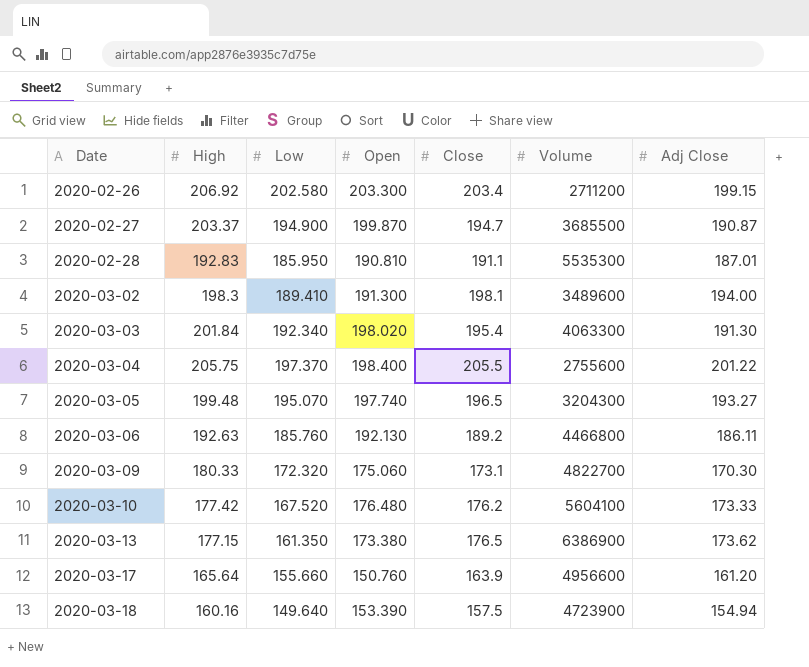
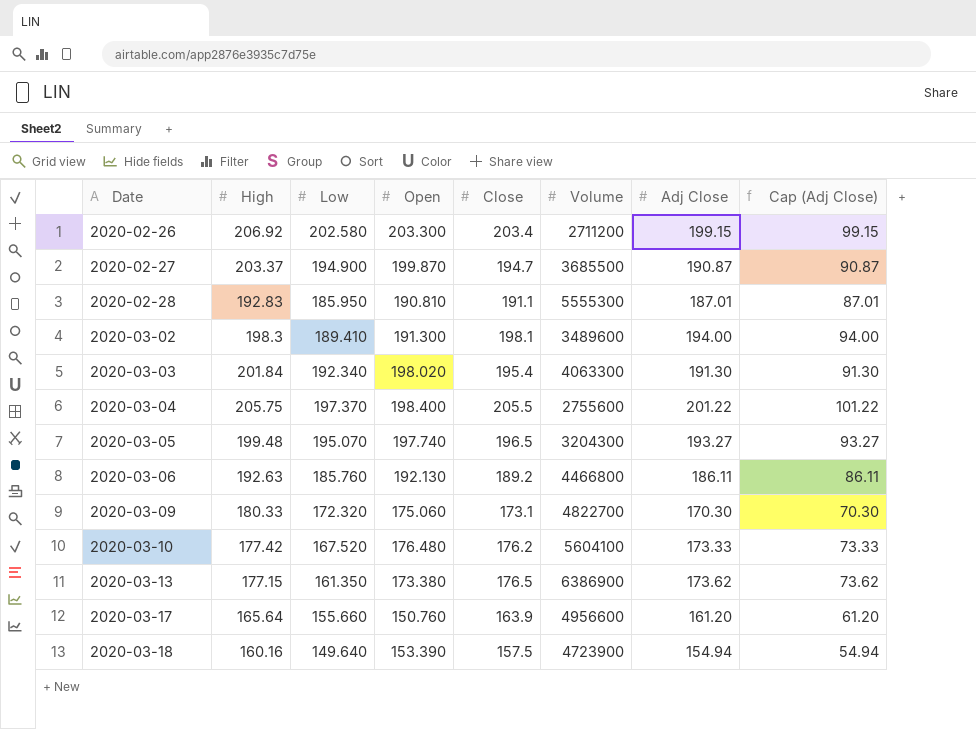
column Cap (Adj Close) | formula: none -> [Adj Close] - 100
2020-02-28 | Volume: 5535300 -> 5555300

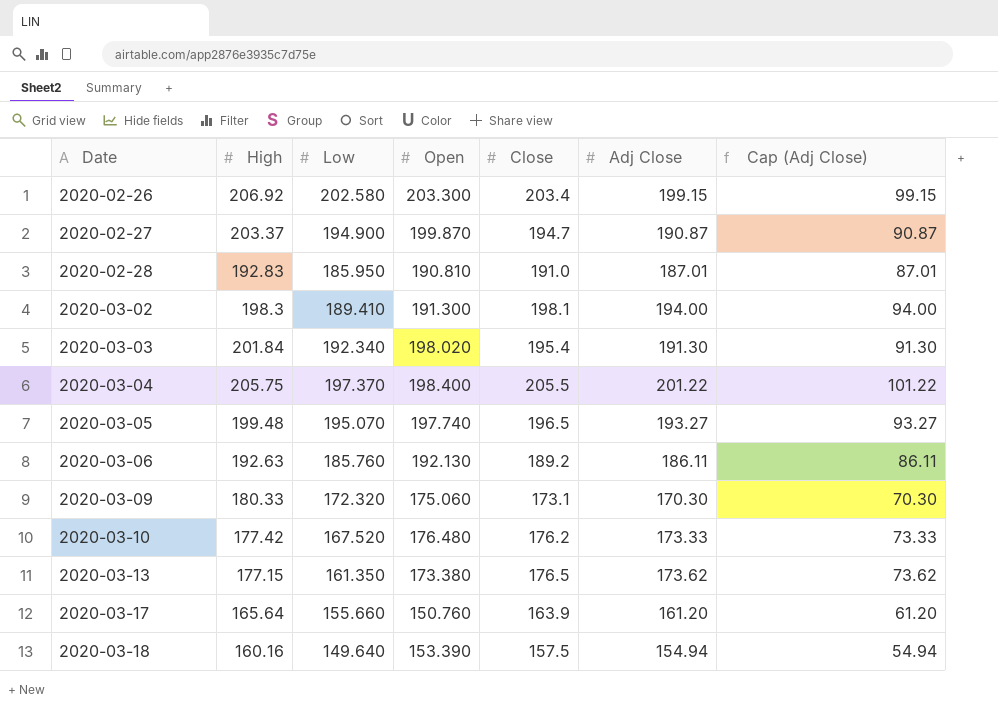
column Volume | position: 6 -> none
2020-02-28 | Close: 191.1 -> 191.0

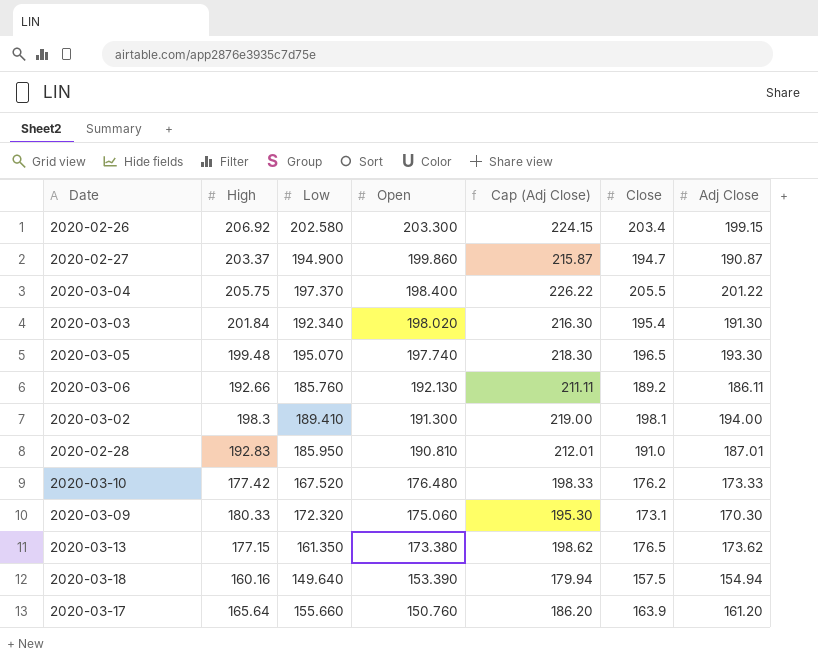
row order: Date ascending -> Open descending
column Cap (Adj Close) | formula: [Adj Close] - 100 -> [Adj Close] + 25
column Cap (Adj Close) | position: 7 -> 5
2020-02-27 | Open: 199.870 -> 199.860
2020-03-05 | Adj Close: 193.27 -> 193.30
2020-03-06 | High: 192.63 -> 192.66

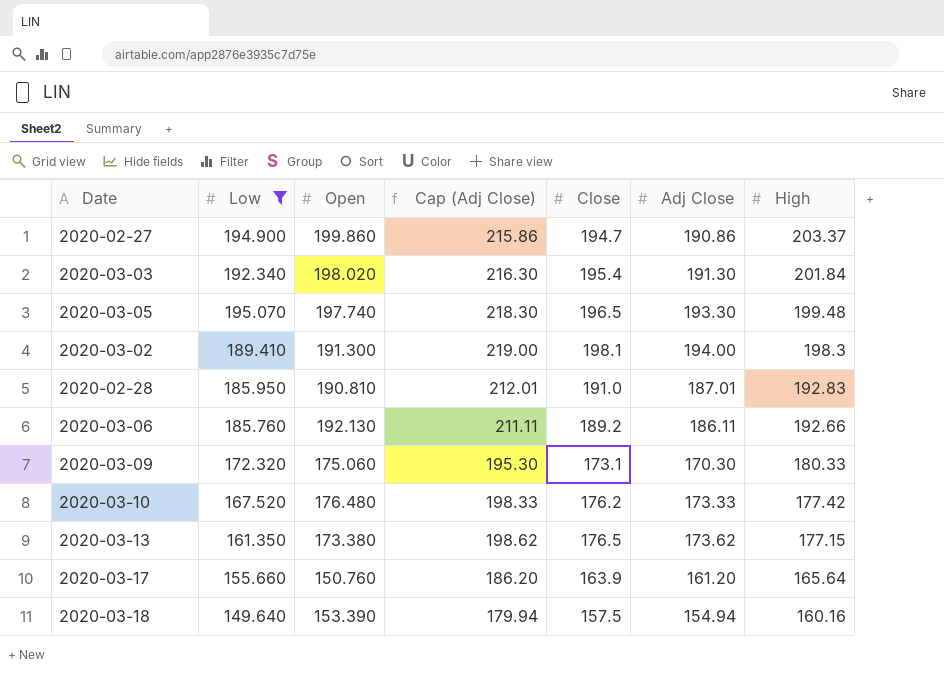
filter: none -> Low <= 195.070
row order: Open descending -> High descending
column High | position: 2 -> 7
2020-02-27 | Cap (Adj Close): 215.87 -> 215.86
2020-02-27 | Adj Close: 190.87 -> 190.86

